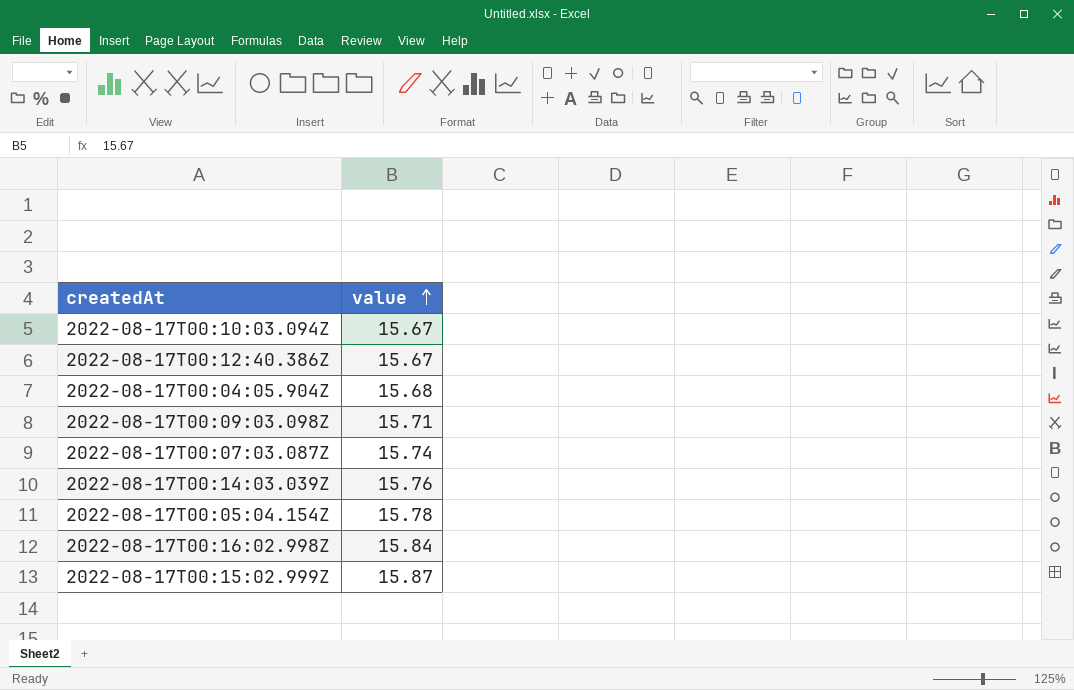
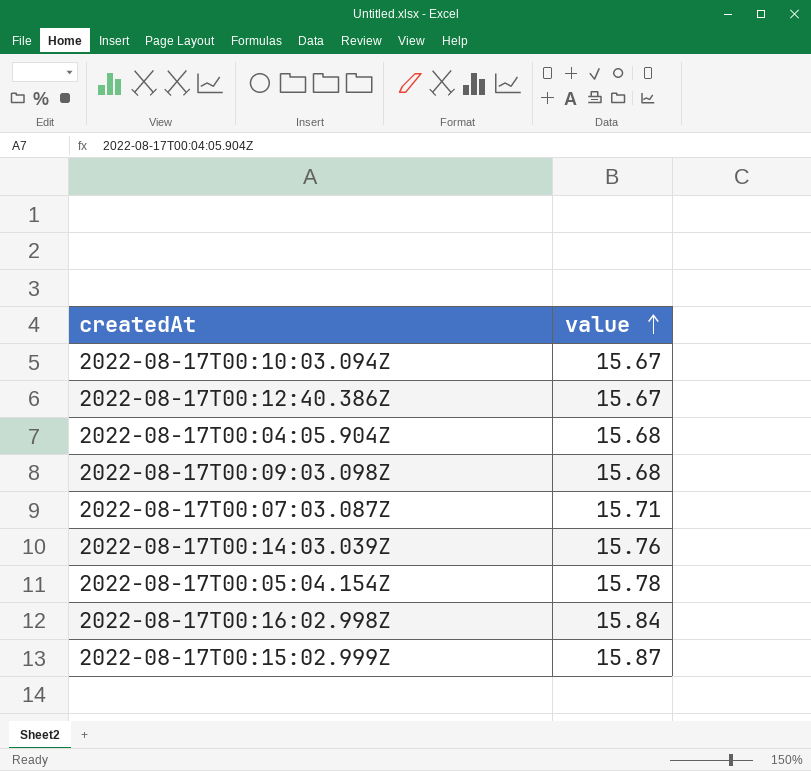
2022-08-17T00:09:03.098Z | value: 15.71 -> 15.68
2022-08-17T00:07:03.087Z | value: 15.74 -> 15.71

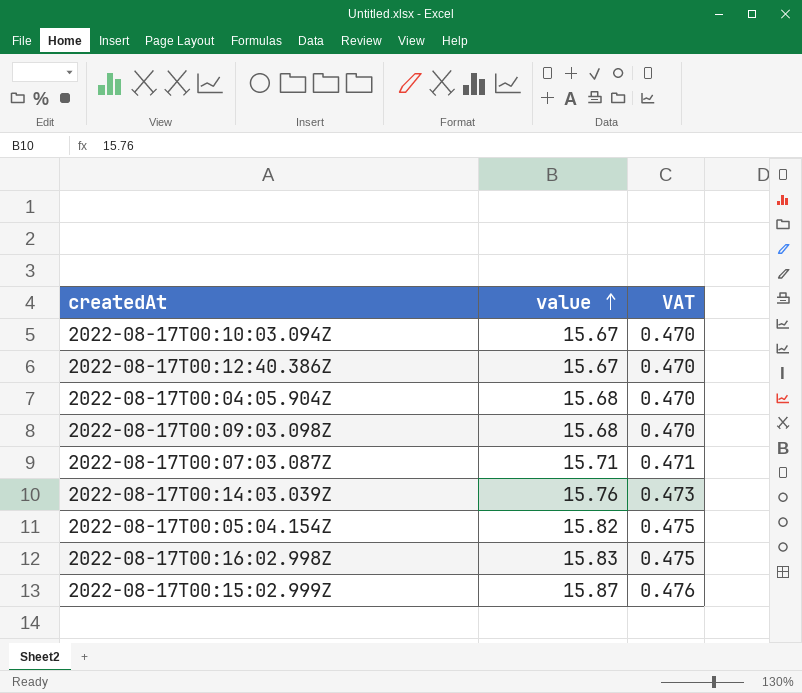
column VAT | formula: none -> [value] * 0.03
2022-08-17T00:05:04.154Z | value: 15.78 -> 15.82
2022-08-17T00:16:02.998Z | value: 15.84 -> 15.83

